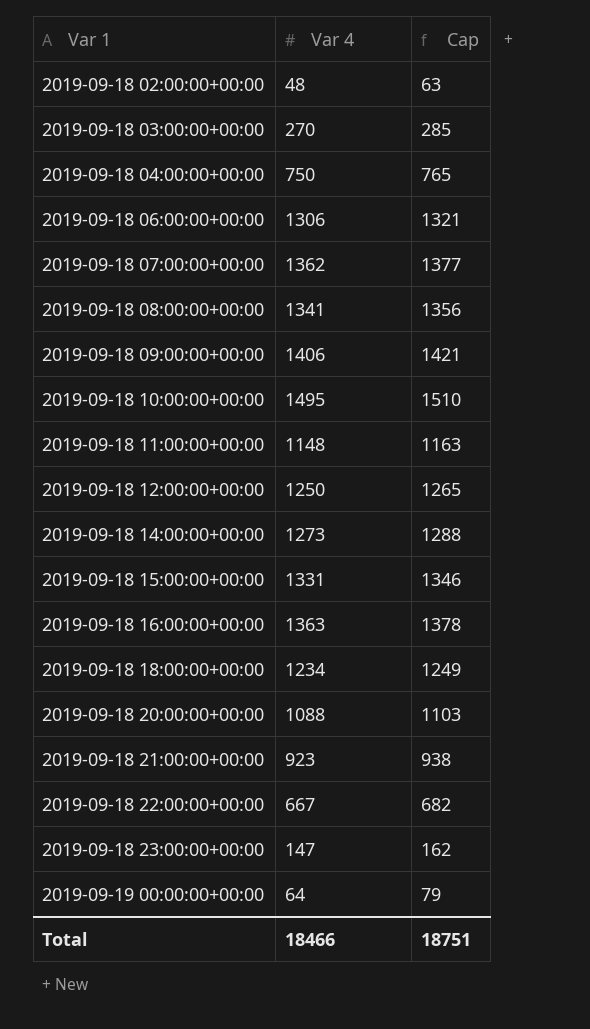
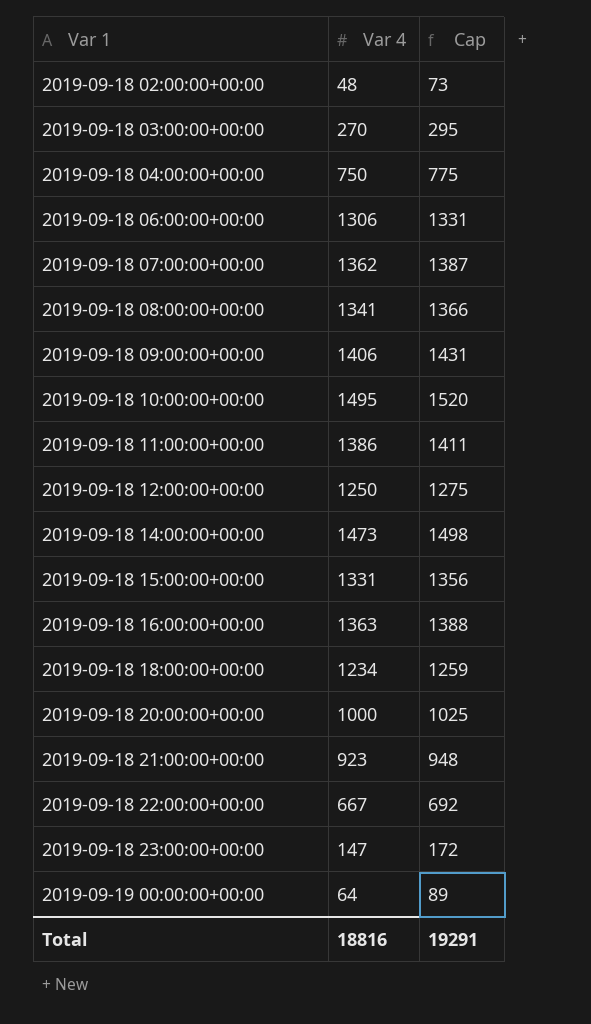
column Cap | formula: [Var 4] + 15 -> [Var 4] + 25
2019-09-18 11:00:00+00:00 | Var 4: 1148 -> 1386
2019-09-18 14:00:00+00:00 | Var 4: 1273 -> 1473
2019-09-18 20:00:00+00:00 | Var 4: 1088 -> 1000
Total | Var 4: 18466 -> 18816
Total | Cap: 18751 -> 19291

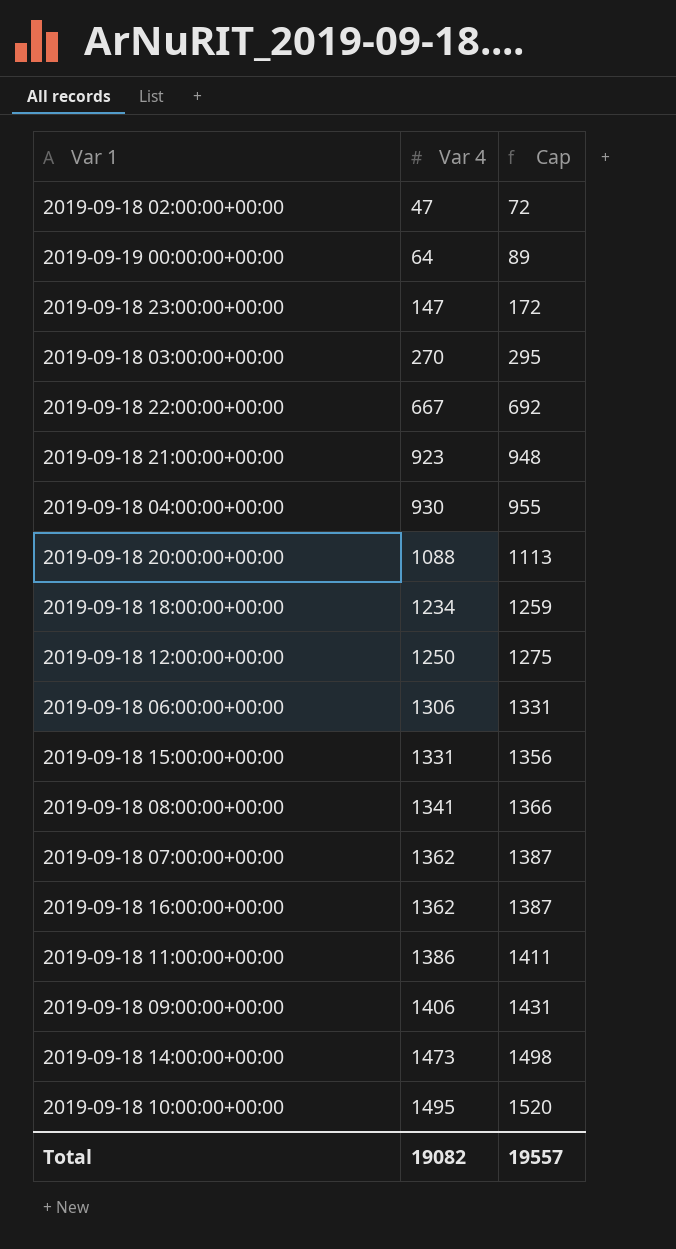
row order: Var 1 ascending -> Var 4 ascending
2019-09-18 02:00:00+00:00 | Var 4: 48 -> 47
2019-09-18 02:00:00+00:00 | Cap: 73 -> 72
2019-09-18 04:00:00+00:00 | Var 4: 750 -> 930
2019-09-18 04:00:00+00:00 | Cap: 775 -> 955
2019-09-18 20:00:00+00:00 | Var 4: 1000 -> 1088
2019-09-18 20:00:00+00:00 | Cap: 1025 -> 1113
2019-09-18 16:00:00+00:00 | Var 4: 1363 -> 1362
2019-09-18 16:00:00+00:00 | Cap: 1388 -> 1387
Total | Var 4: 18816 -> 19082
Total | Cap: 19291 -> 19557

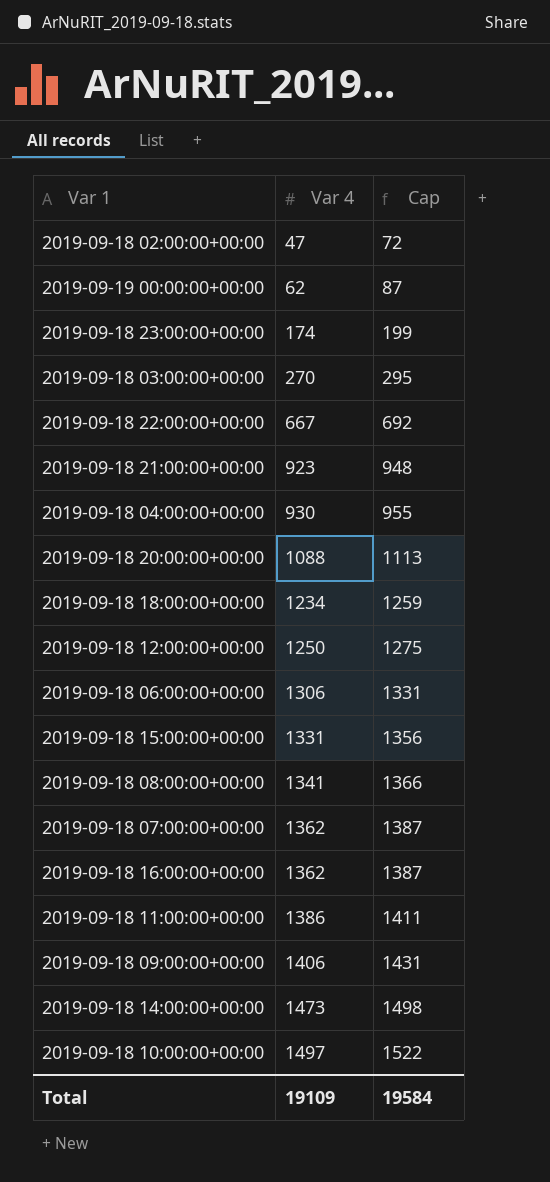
2019-09-19 00:00:00+00:00 | Var 4: 64 -> 62
2019-09-19 00:00:00+00:00 | Cap: 89 -> 87
2019-09-18 23:00:00+00:00 | Var 4: 147 -> 174
2019-09-18 23:00:00+00:00 | Cap: 172 -> 199
2019-09-18 10:00:00+00:00 | Var 4: 1495 -> 1497
2019-09-18 10:00:00+00:00 | Cap: 1520 -> 1522
Total | Var 4: 19082 -> 19109
Total | Cap: 19557 -> 19584

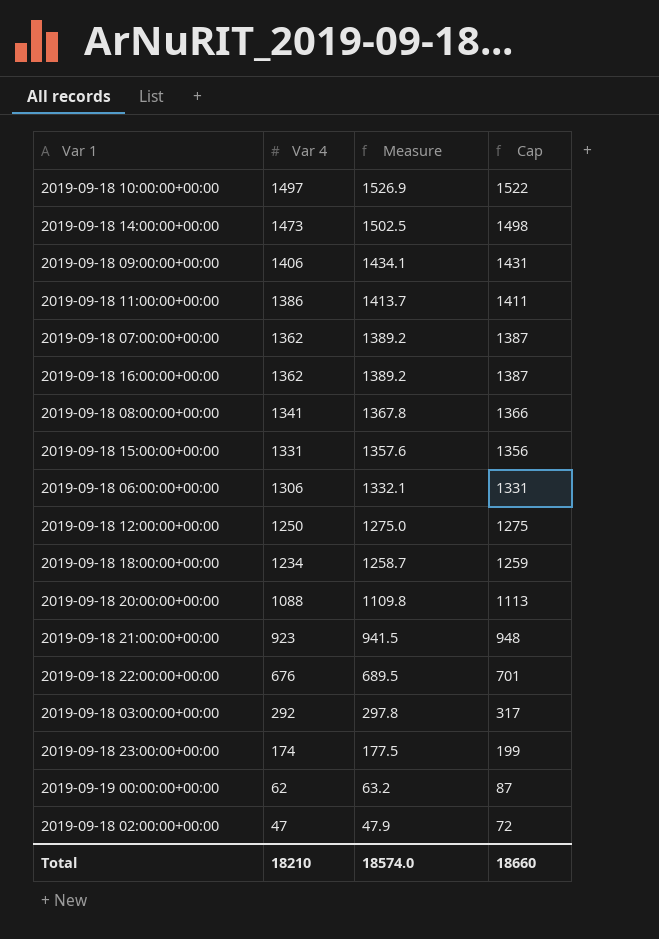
row order: Var 4 ascending -> Var 4 descending
column Measure | formula: none -> [Var 4] * 1.02
row 2019-09-18 04:00:00+00:00: 930 | 955 -> none
2019-09-18 22:00:00+00:00 | Var 4: 667 -> 676
2019-09-18 22:00:00+00:00 | Cap: 692 -> 701
2019-09-18 03:00:00+00:00 | Var 4: 270 -> 292
2019-09-18 03:00:00+00:00 | Cap: 295 -> 317
Total | Var 4: 19109 -> 18210
Total | Cap: 19584 -> 18660

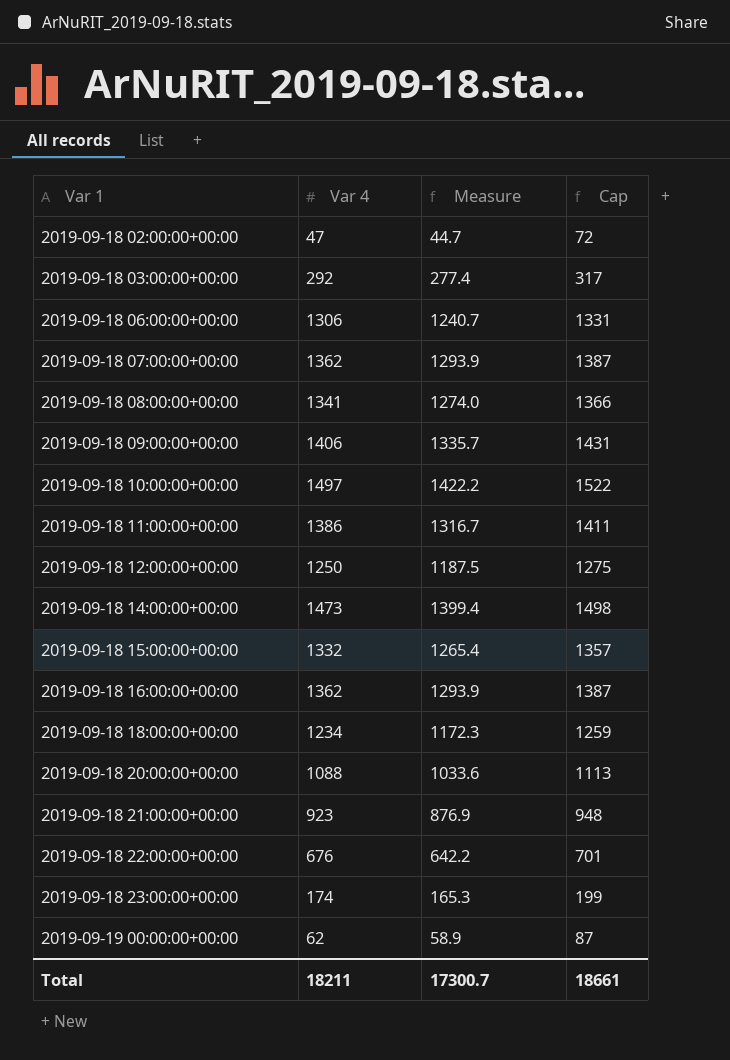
row order: Var 4 descending -> Var 1 ascending
column Measure | formula: [Var 4] * 1.02 -> [Var 4] * 0.95
2019-09-18 15:00:00+00:00 | Var 4: 1331 -> 1332
2019-09-18 15:00:00+00:00 | Cap: 1356 -> 1357
Total | Var 4: 18210 -> 18211
Total | Measure: 18574.0 -> 17300.7
Total | Cap: 18660 -> 18661

